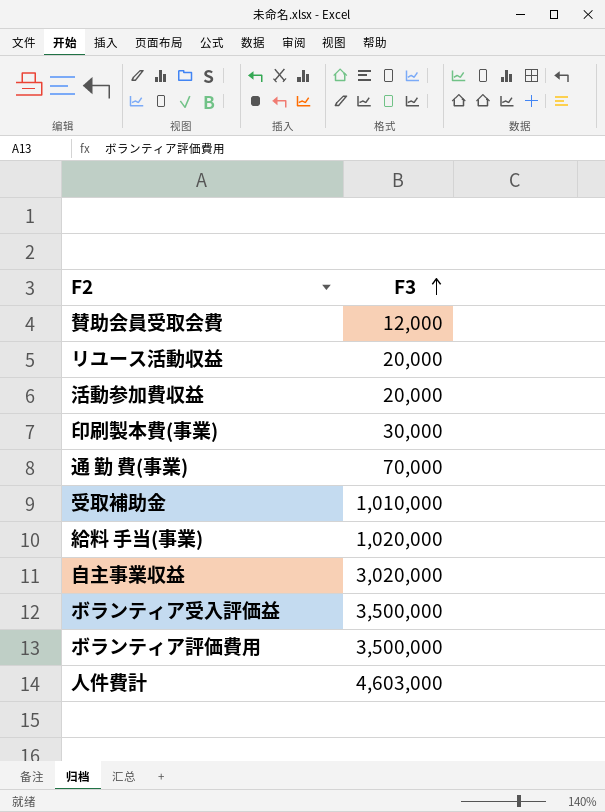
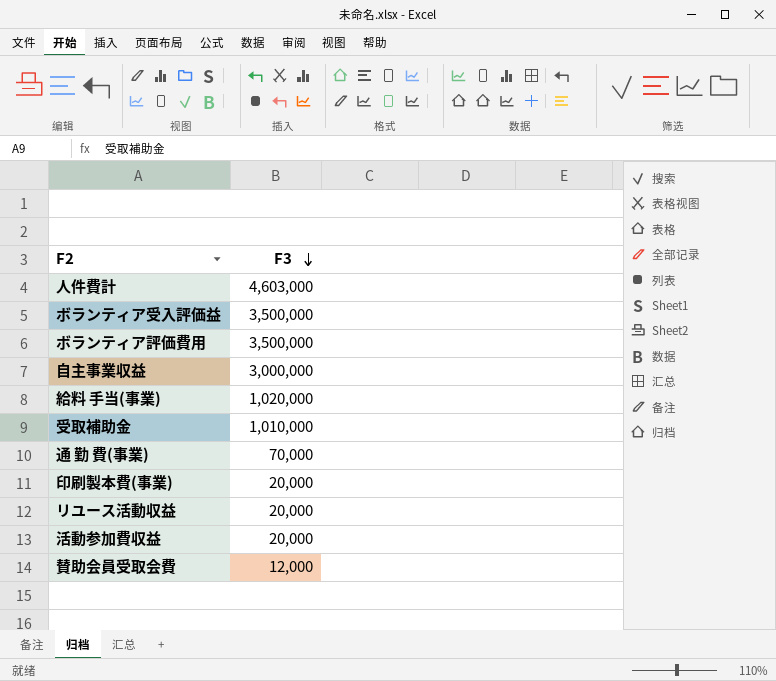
row order: F3 ascending -> F3 descending
自主事業収益 | F3: 3,020,000 -> 3,000,000
印刷製本費(事業) | F3: 30,000 -> 20,000

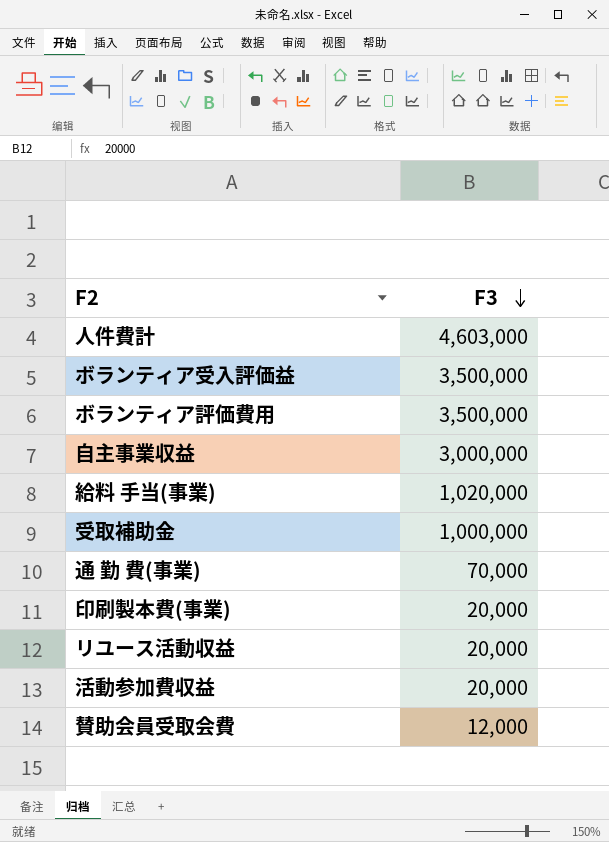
受取補助金 | F3: 1,010,000 -> 1,000,000

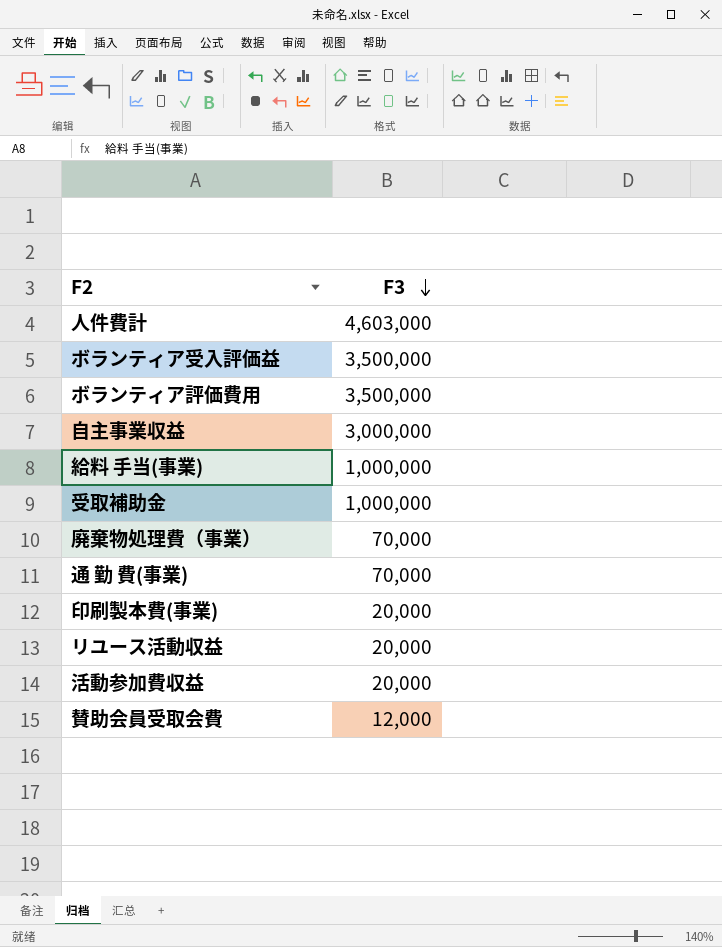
給料 手当(事業) | F3: 1,020,000 -> 1,000,000
row 廃棄物処理費（事業）: none -> 70,000

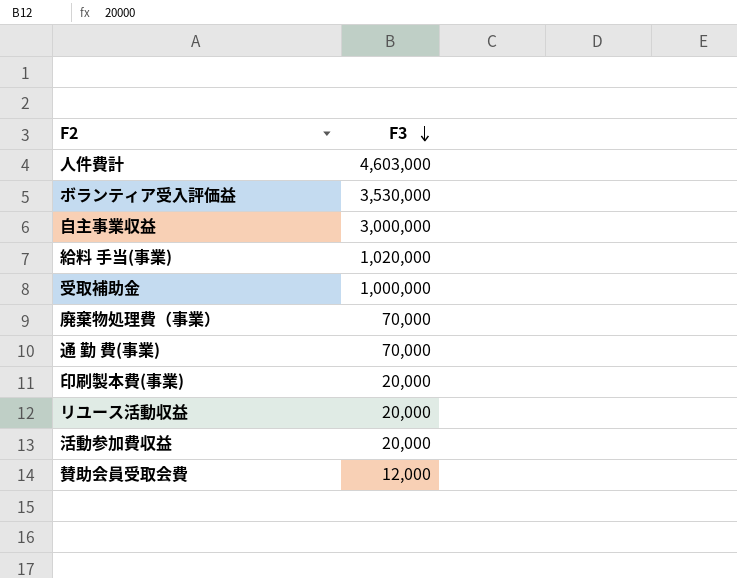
row ボランティア評価費用: 3,500,000 -> none
ボランティア受入評価益 | F3: 3,500,000 -> 3,530,000
給料 手当(事業) | F3: 1,000,000 -> 1,020,000

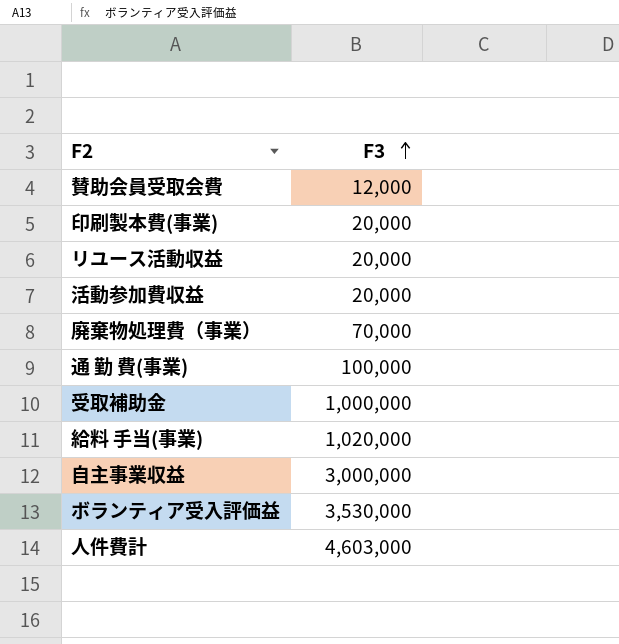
row order: F3 descending -> F3 ascending
通 勤 費(事業) | F3: 70,000 -> 100,000

